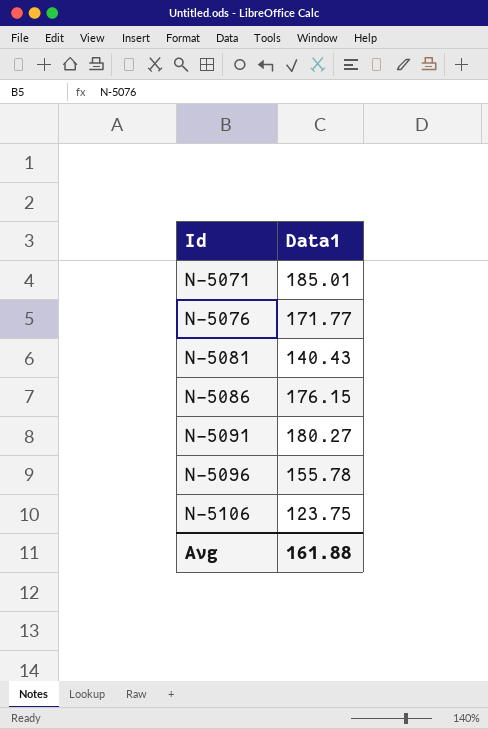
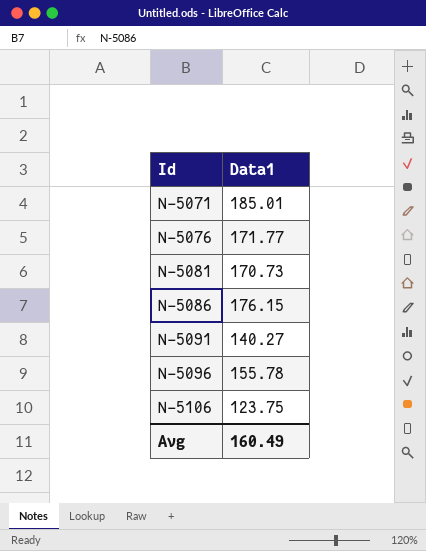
N-5081 | Data1: 140.43 -> 170.73
N-5091 | Data1: 180.27 -> 140.27
Avg | Data1: 161.88 -> 160.49

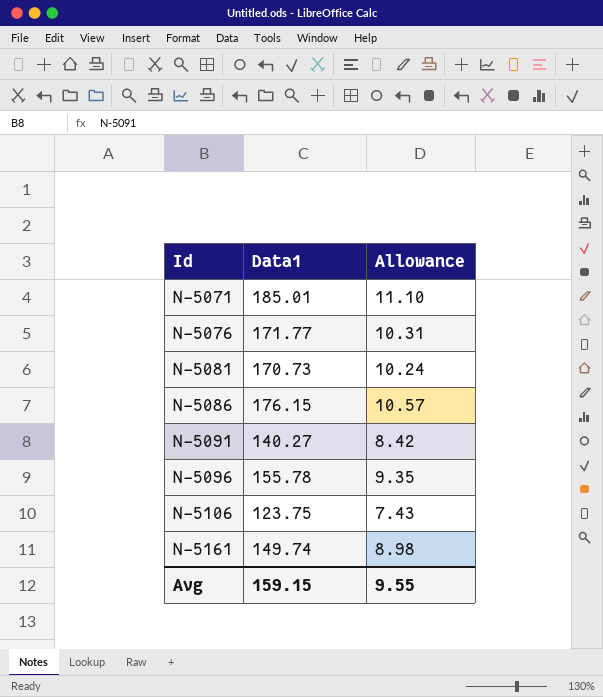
column Allowance | formula: none -> [Data1] * 0.06
row N-5161: none -> 149.74 | 8.98
Avg | Data1: 160.49 -> 159.15

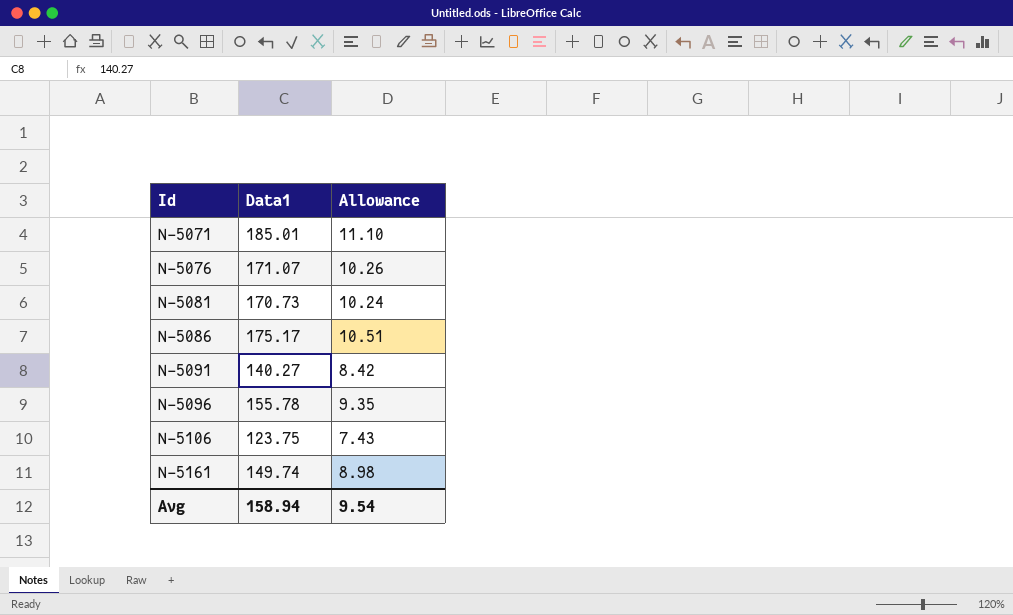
N-5076 | Data1: 171.77 -> 171.07
N-5076 | Allowance: 10.31 -> 10.26
N-5086 | Data1: 176.15 -> 175.17
N-5086 | Allowance: 10.57 -> 10.51
Avg | Data1: 159.15 -> 158.94
Avg | Allowance: 9.55 -> 9.54

